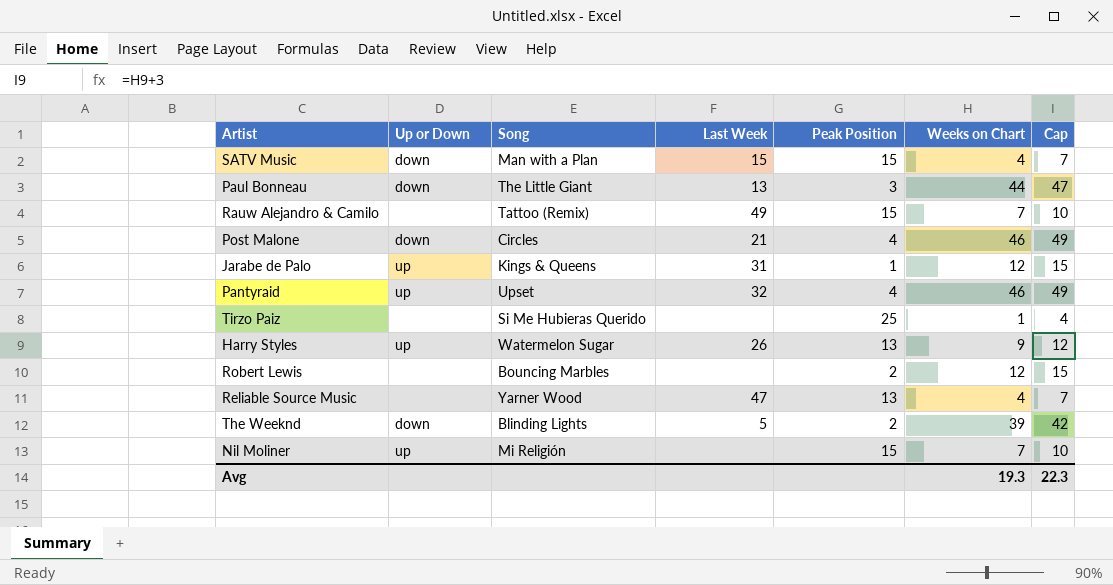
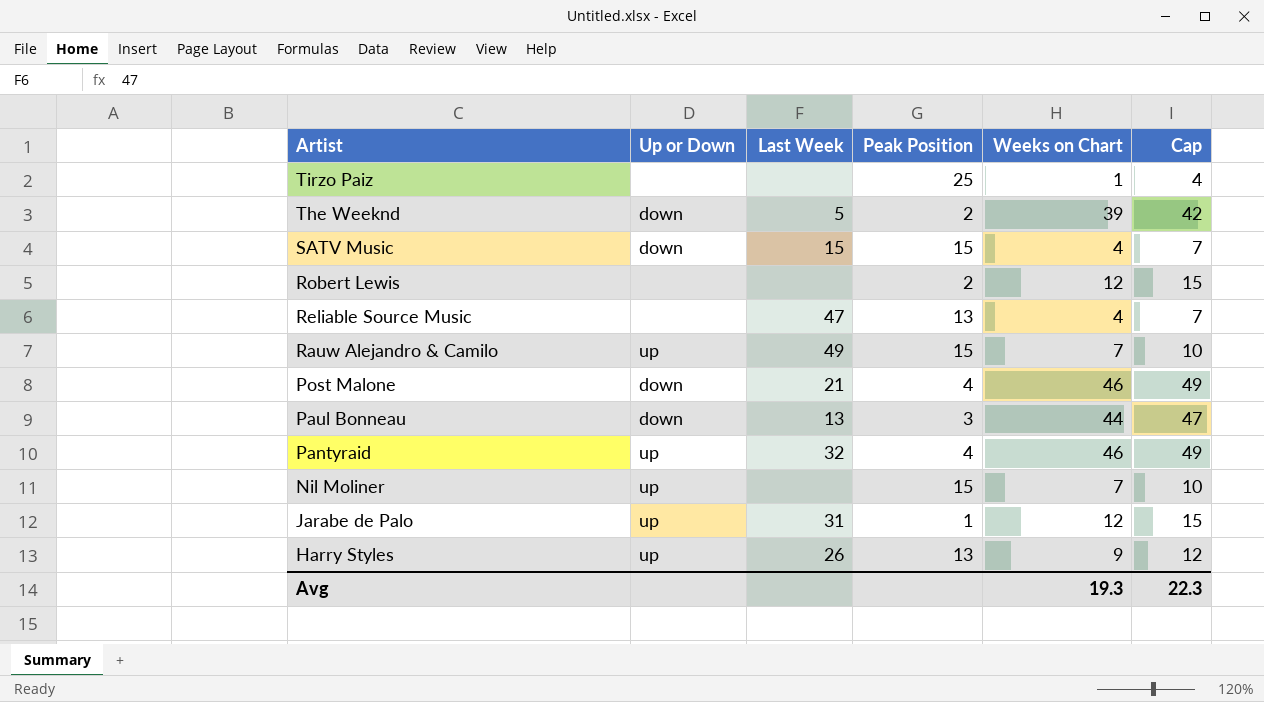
row order: none -> Artist descending
column Song | position: 3 -> none
Rauw Alejandro & Camilo | Up or Down: none -> up

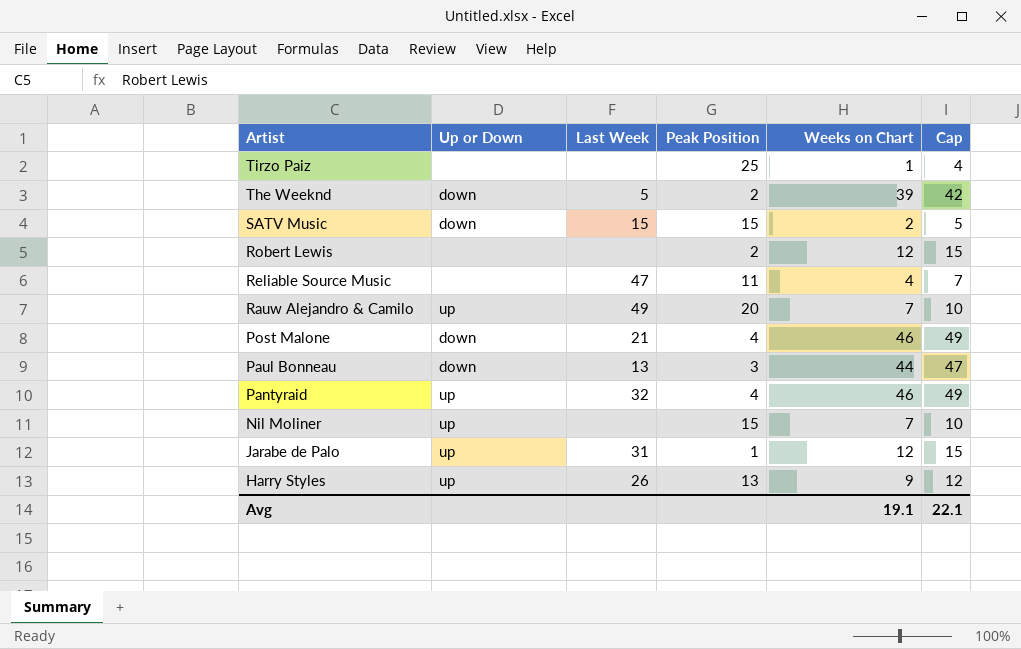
SATV Music | Weeks on Chart: 4 -> 2
SATV Music | Cap: 7 -> 5
Reliable Source Music | Peak Position: 13 -> 11
Rauw Alejandro & Camilo | Peak Position: 15 -> 20
Avg | Weeks on Chart: 19.3 -> 19.1
Avg | Cap: 22.3 -> 22.1

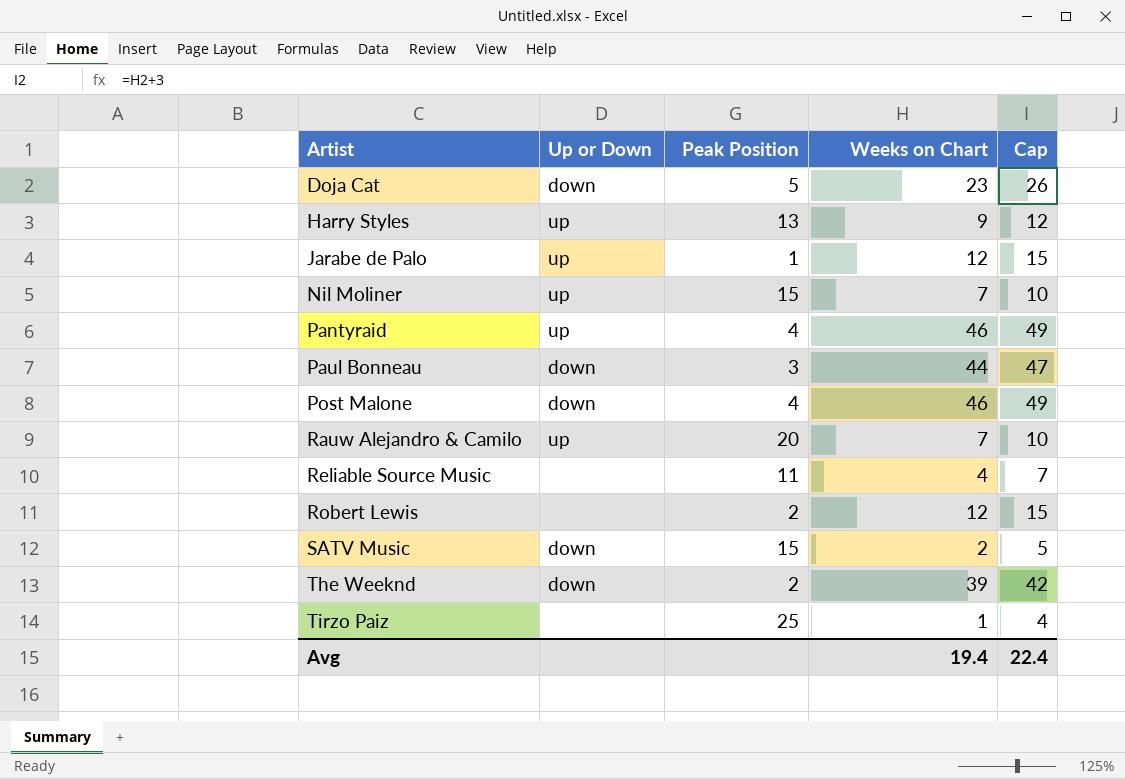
row order: Artist descending -> Artist ascending
column Last Week | position: 3 -> none
row Doja Cat: none -> down | 5 | 23 | 26
Avg | Weeks on Chart: 19.1 -> 19.4
Avg | Cap: 22.1 -> 22.4

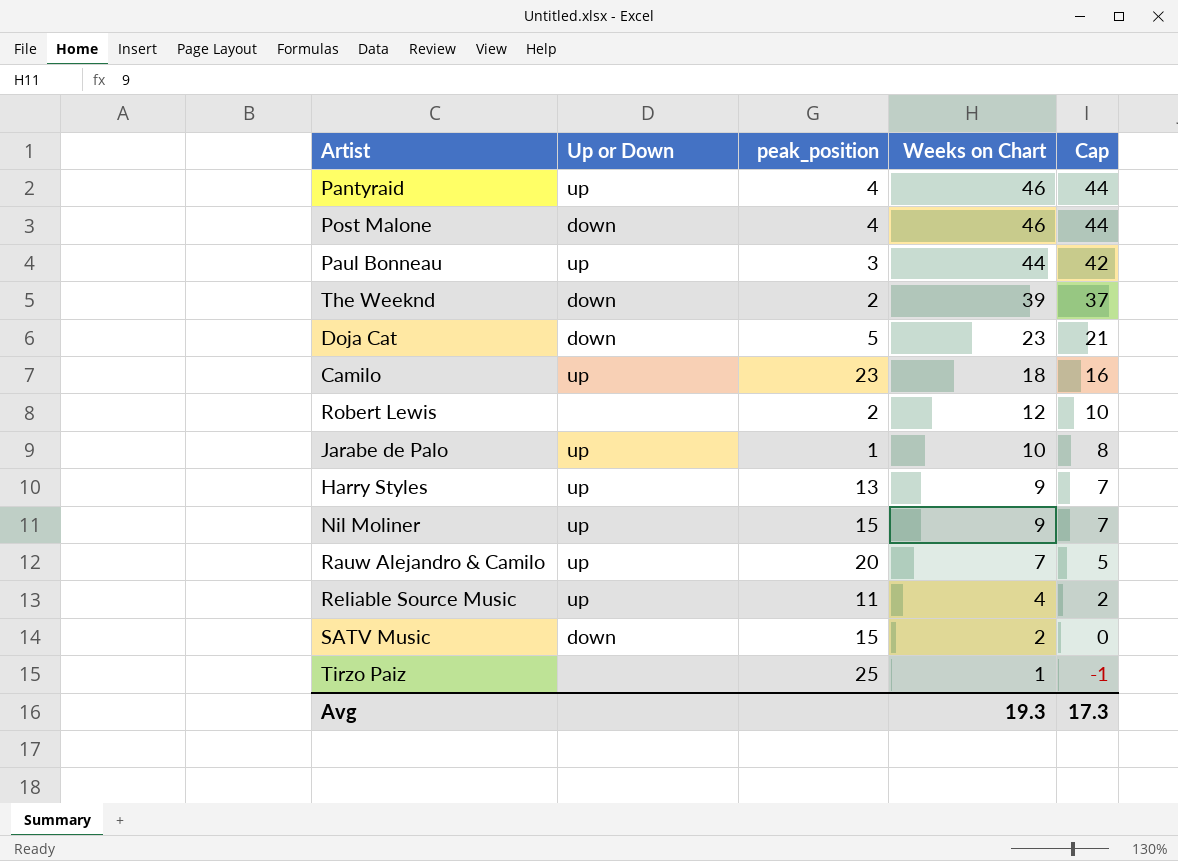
row order: Artist ascending -> Weeks on Chart descending
column name: Peak Position -> peak_position
column Cap | formula: [Weeks on Chart] + 3 -> [Weeks on Chart] - 2
Paul Bonneau | Up or Down: down -> up
row Camilo: none -> up | 23 | 18 | 16
Jarabe de Palo | Weeks on Chart: 12 -> 10
Nil Moliner | Weeks on Chart: 7 -> 9
Reliable Source Music | Up or Down: none -> up
Avg | Weeks on Chart: 19.4 -> 19.3
Avg | Cap: 22.4 -> 17.3

